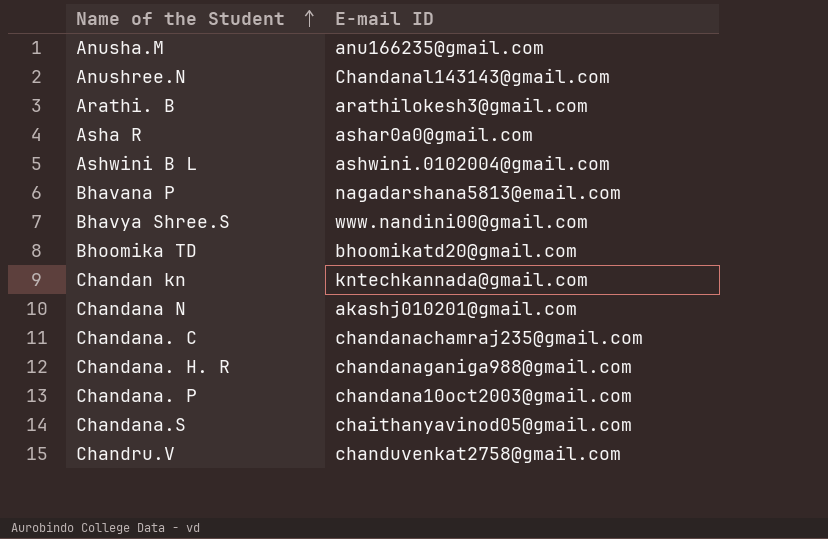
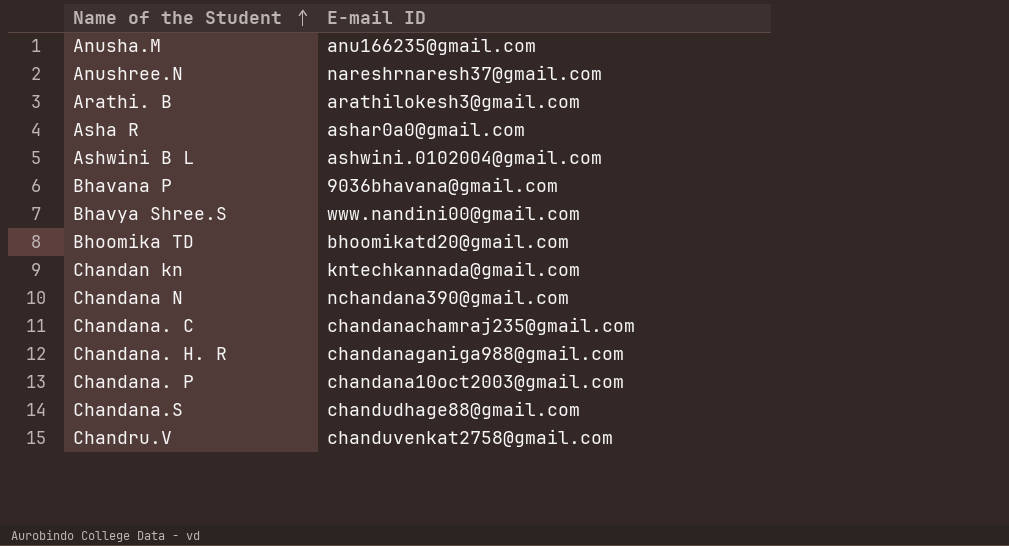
Anushree.N | E-mail ID: Chandanal143143@gmail.com -> nareshrnaresh37@gmail.com
Bhavana P | E-mail ID: nagadarshana5813@email.com -> 9036bhavana@gmail.com
Chandana N | E-mail ID: akashj010201@gmail.com -> nchandana390@gmail.com
Chandana.S | E-mail ID: chaithanyavinod05@gmail.com -> chandudhage88@gmail.com

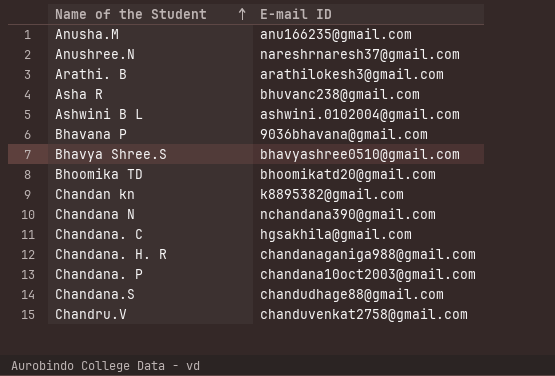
Asha R | E-mail ID: ashar0a0@gmail.com -> bhuvanc238@gmail.com
Bhavya Shree.S | E-mail ID: www.nandini00@gmail.com -> bhavyashree0510@gmail.com
Chandan kn | E-mail ID: kntechkannada@gmail.com -> k8895382@gmail.com
Chandana. C | E-mail ID: chandanachamraj235@gmail.com -> hgsakhila@gmail.com

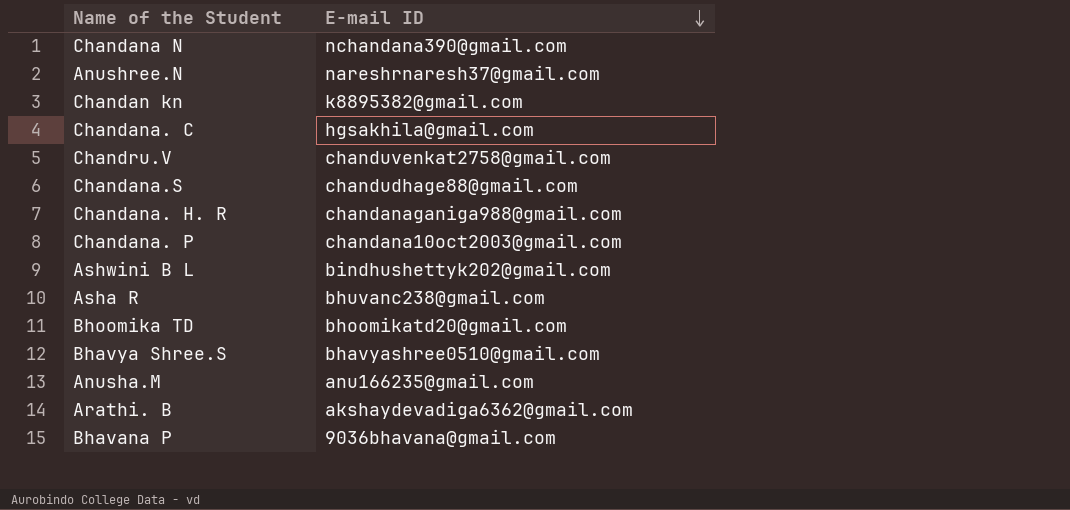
row order: Name of the Student ascending -> E-mail ID descending
Ashwini B L | E-mail ID: ashwini.0102004@gmail.com -> bindhushettyk202@gmail.com
Arathi. B | E-mail ID: arathilokesh3@gmail.com -> akshaydevadiga6362@gmail.com

